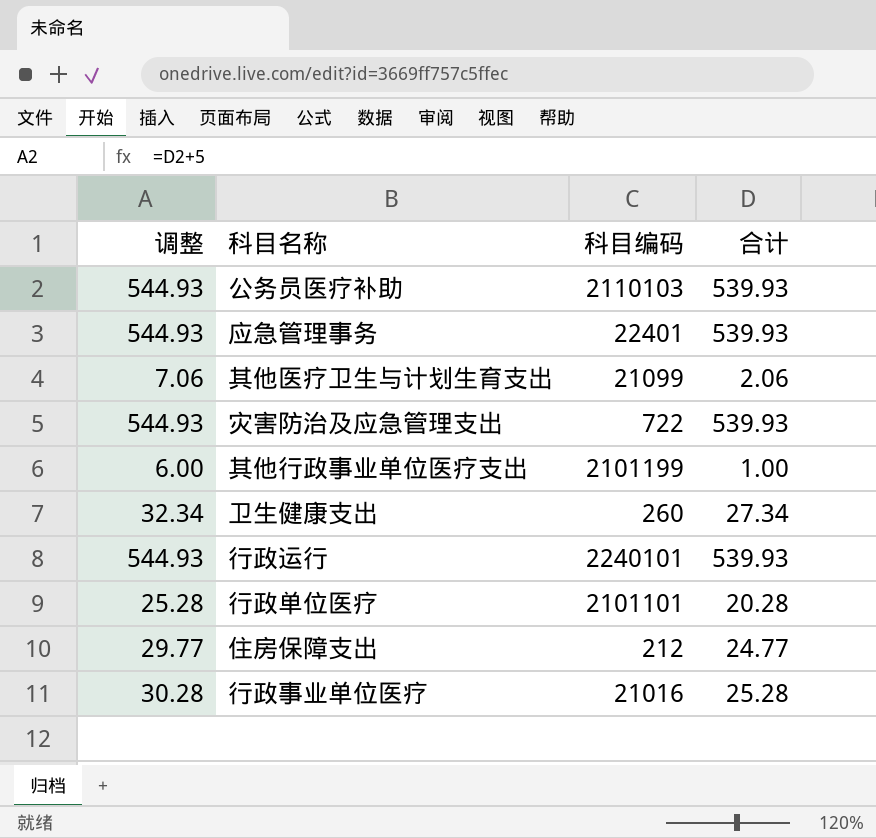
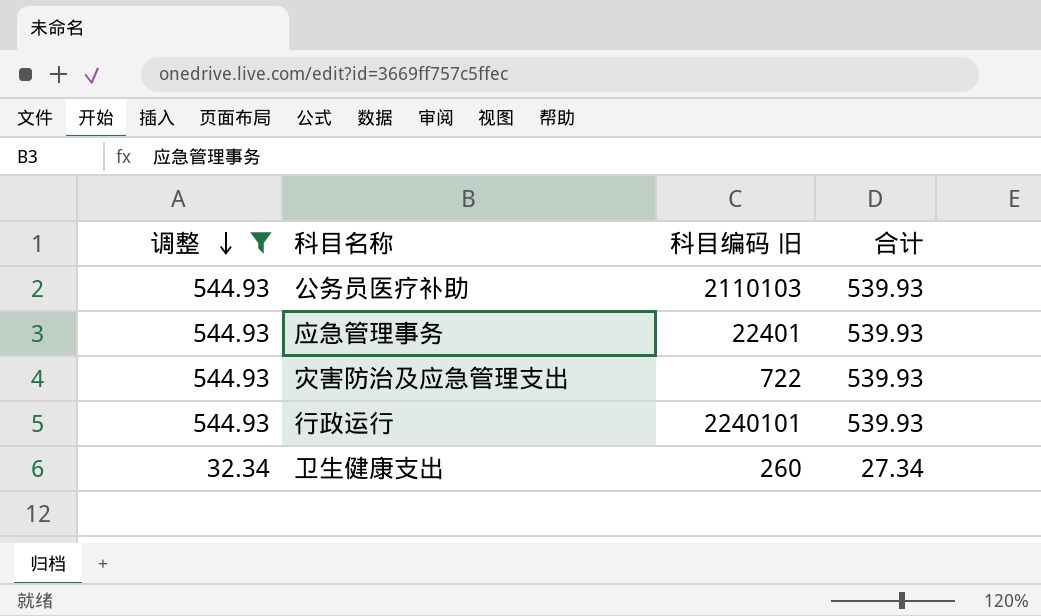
filter: none -> 调整 >= 32.34
row order: none -> 调整 descending
column name: 科目编码 -> 科目编码 旧

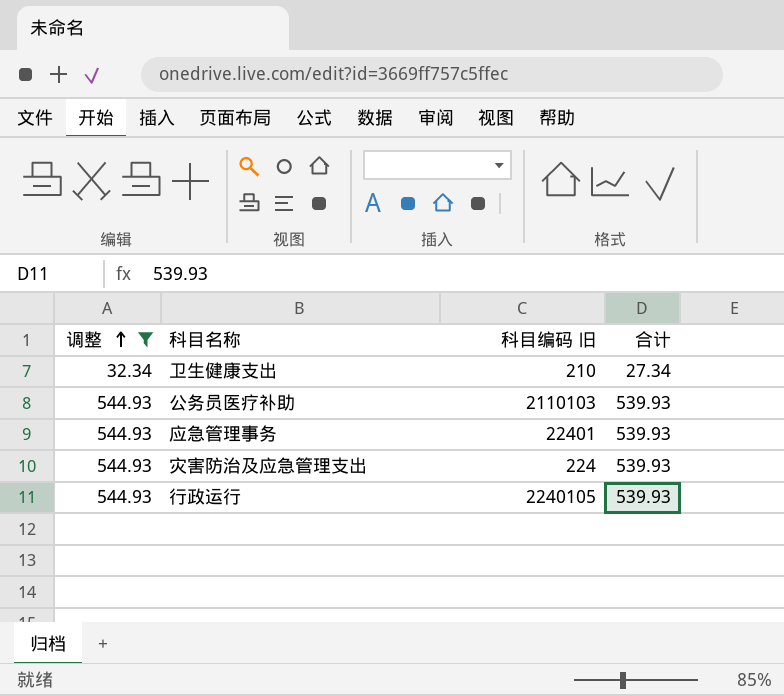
row order: 调整 descending -> 调整 ascending
卫生健康支出 | 科目编码 旧: 260 -> 210
灾害防治及应急管理支出 | 科目编码 旧: 722 -> 224
行政运行 | 科目编码 旧: 2240101 -> 2240105

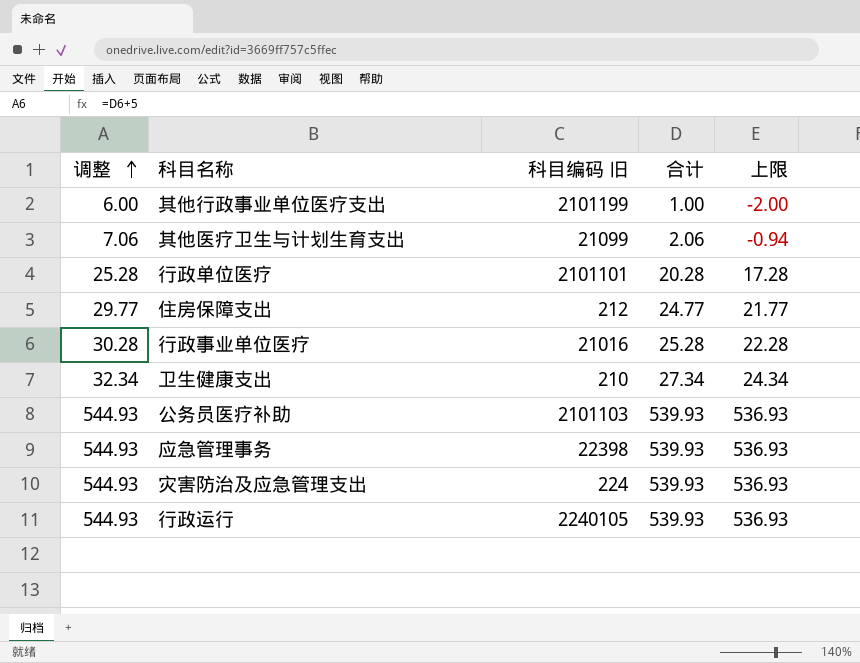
filter: 调整 >= 32.34 -> none
column 上限 | formula: none -> [合计] - 3
公务员医疗补助 | 科目编码 旧: 2110103 -> 2101103
应急管理事务 | 科目编码 旧: 22401 -> 22398

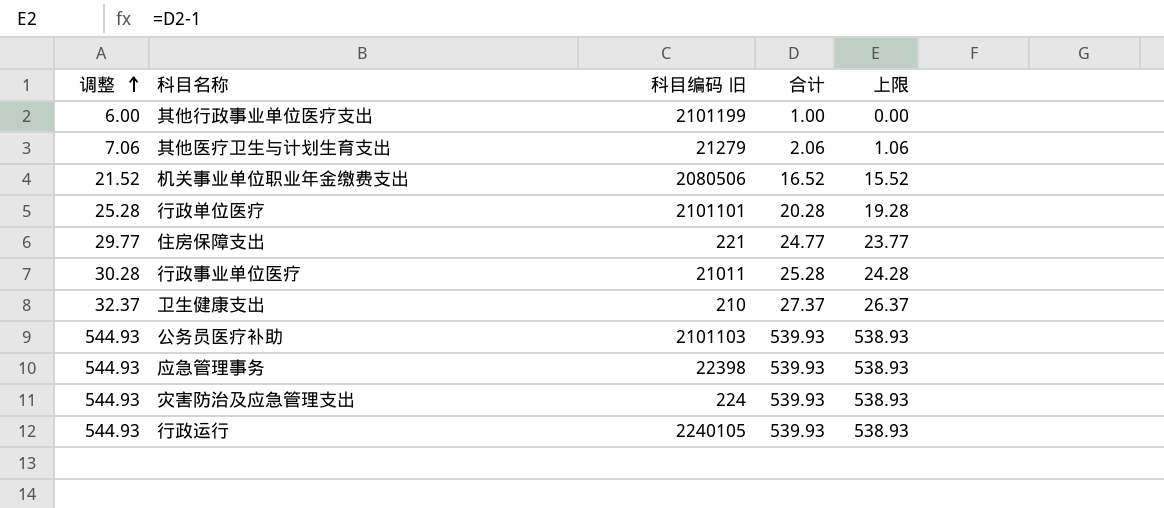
column 上限 | formula: [合计] - 3 -> [合计] - 1
其他医疗卫生与计划生育支出 | 科目编码 旧: 21099 -> 21279
row 机关事业单位职业年金缴费支出: none -> 21.52 | 2080506 | 16.52 | 15.52
住房保障支出 | 科目编码 旧: 212 -> 221
行政事业单位医疗 | 科目编码 旧: 21016 -> 21011
卫生健康支出 | 调整: 32.34 -> 32.37
卫生健康支出 | 合计: 27.34 -> 27.37

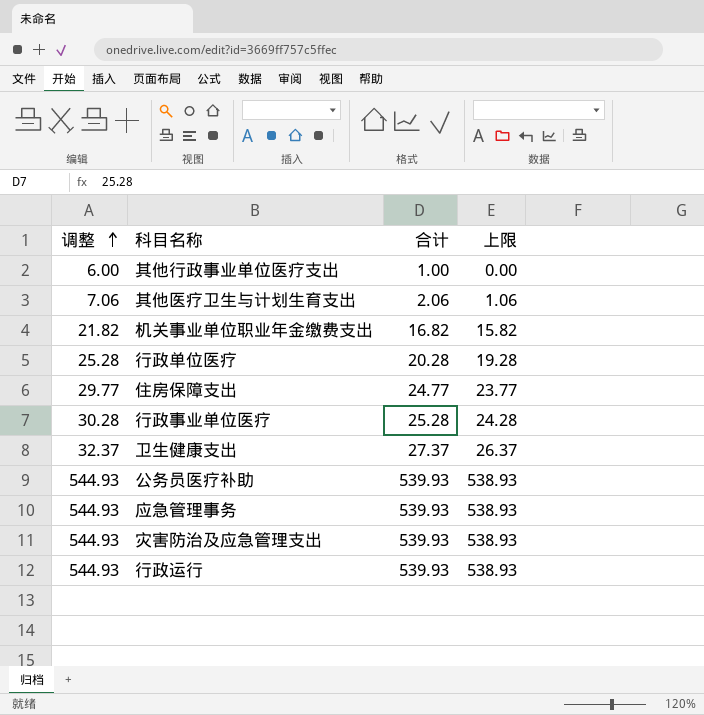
column 科目编码 旧 | position: 3 -> none
机关事业单位职业年金缴费支出 | 调整: 21.52 -> 21.82
机关事业单位职业年金缴费支出 | 合计: 16.52 -> 16.82
机关事业单位职业年金缴费支出 | 上限: 15.52 -> 15.82

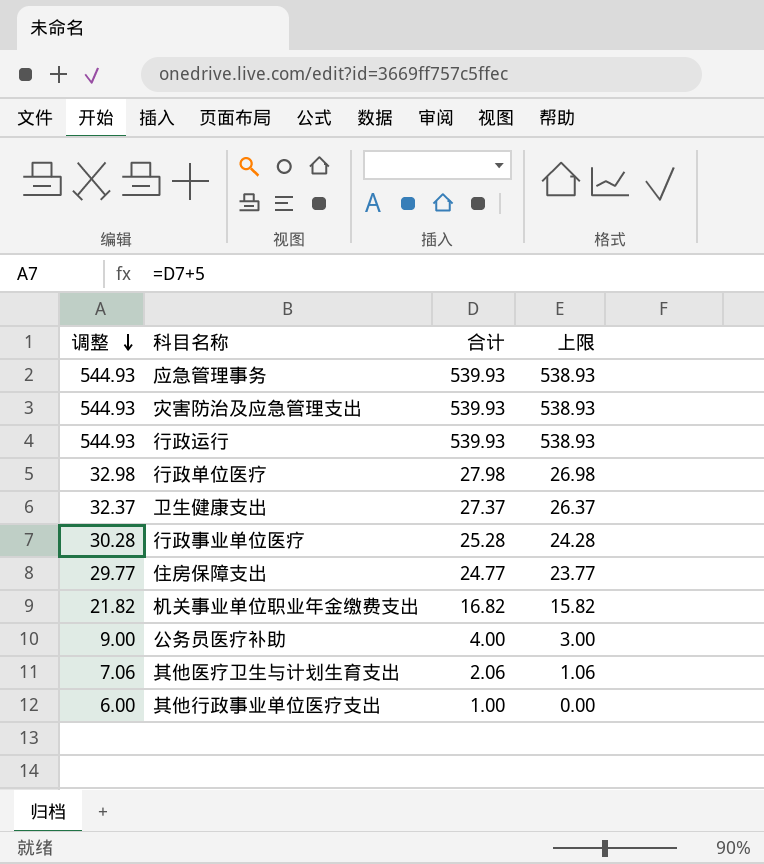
row order: 调整 ascending -> 调整 descending
行政单位医疗 | 调整: 25.28 -> 32.98
行政单位医疗 | 合计: 20.28 -> 27.98
行政单位医疗 | 上限: 19.28 -> 26.98
公务员医疗补助 | 调整: 544.93 -> 9.00
公务员医疗补助 | 合计: 539.93 -> 4.00
公务员医疗补助 | 上限: 538.93 -> 3.00

